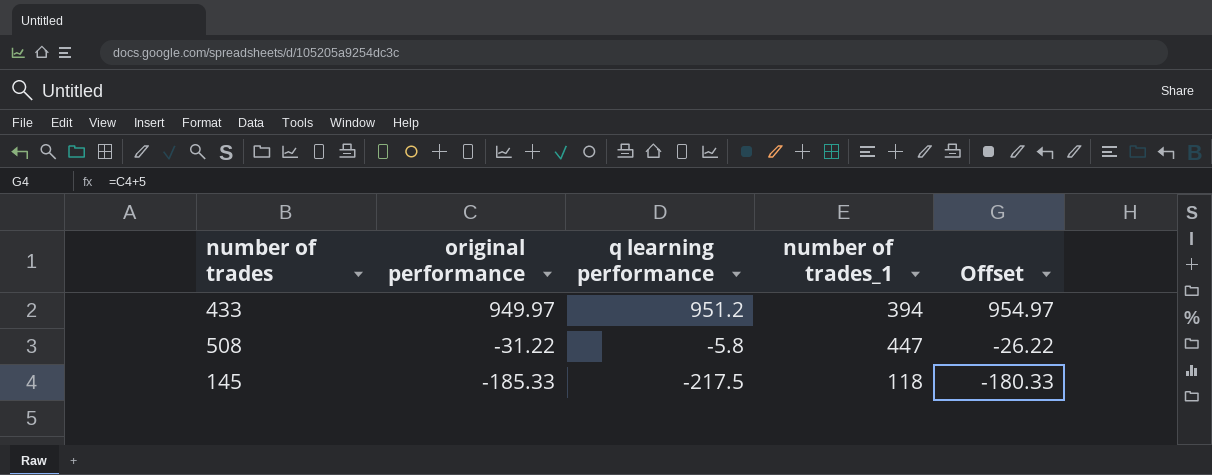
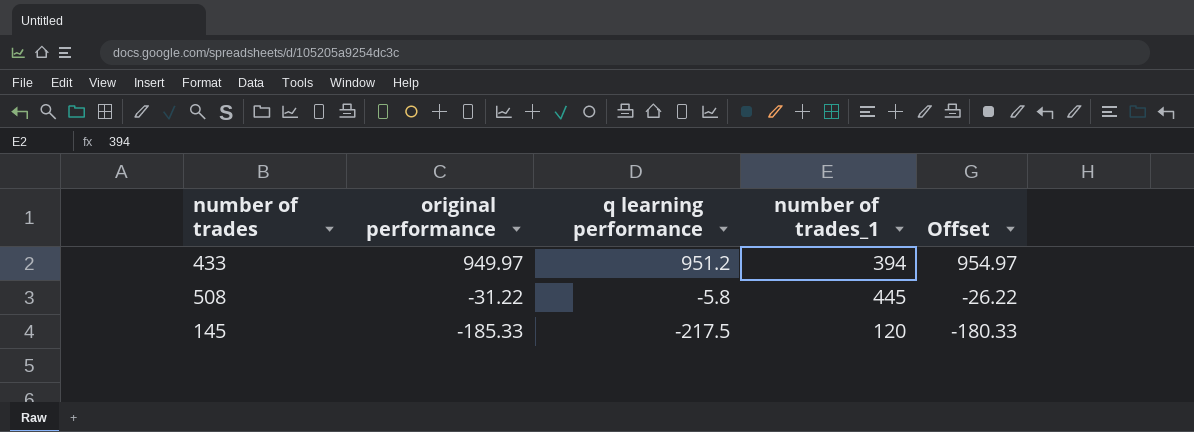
508 | number of trades_1: 447 -> 445
145 | number of trades_1: 118 -> 120

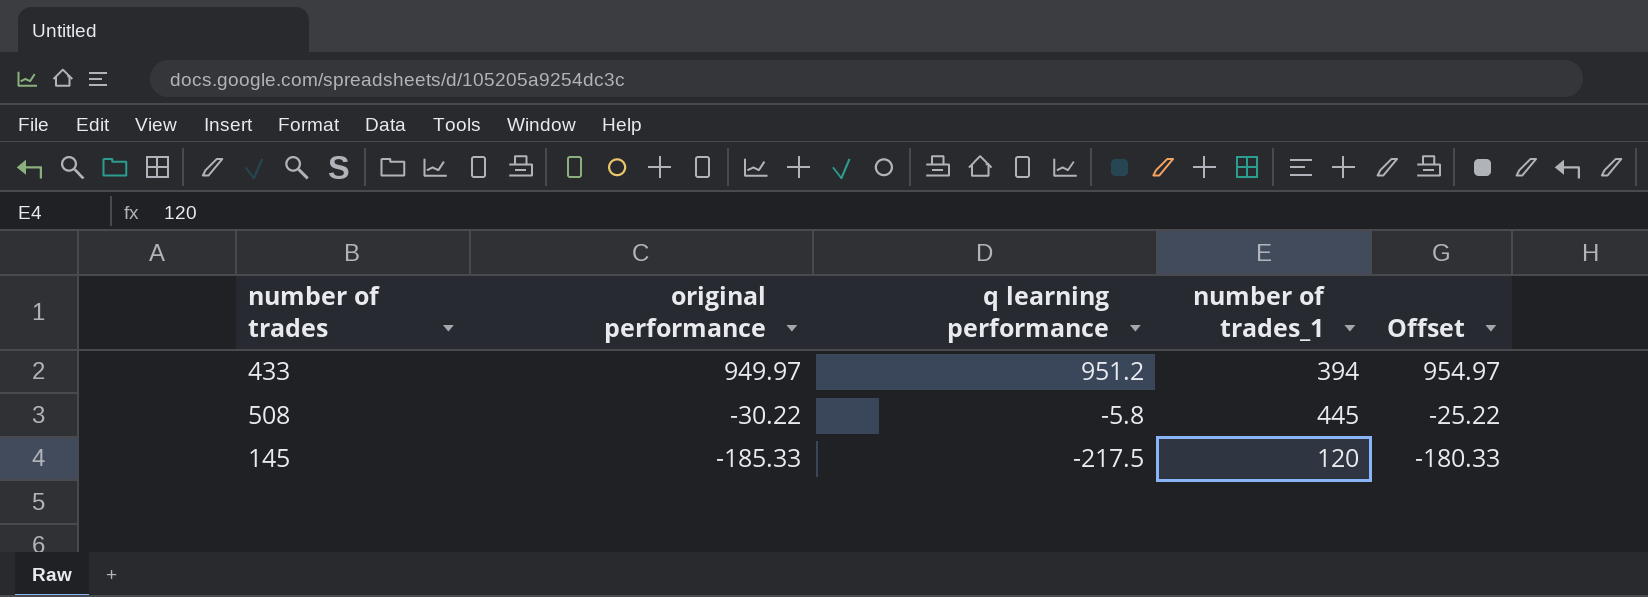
508 | original performance: -31.22 -> -30.22
508 | Offset: -26.22 -> -25.22

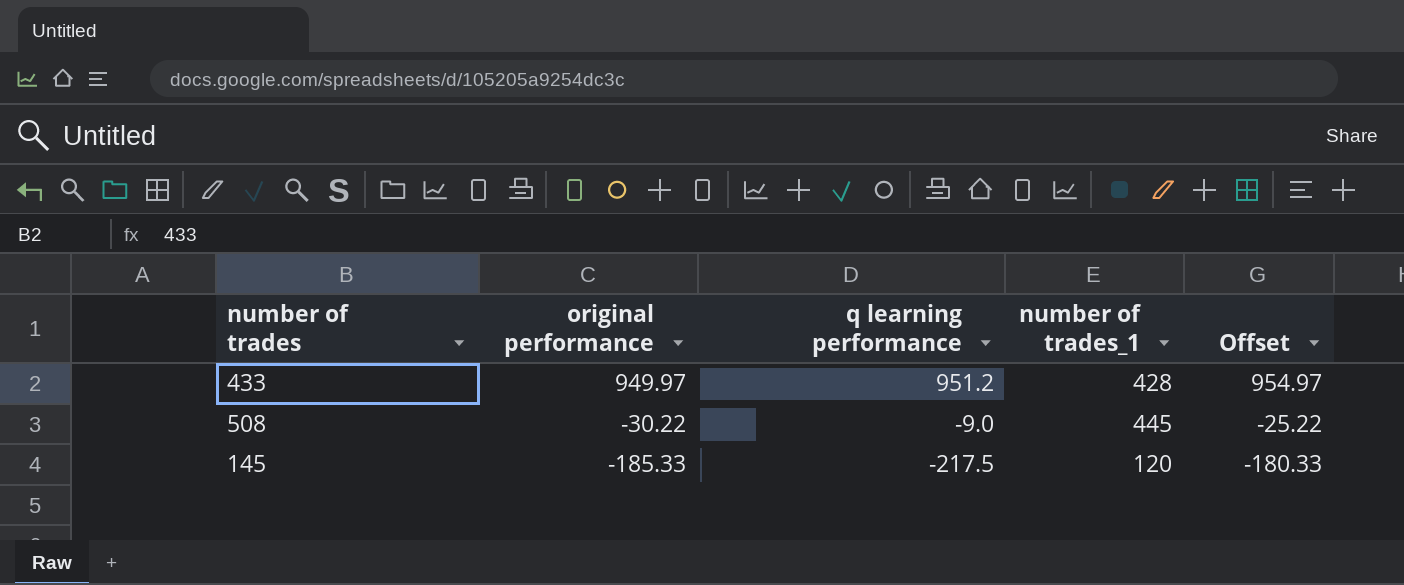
433 | number of trades_1: 394 -> 428
508 | q learning performance: -5.8 -> -9.0

